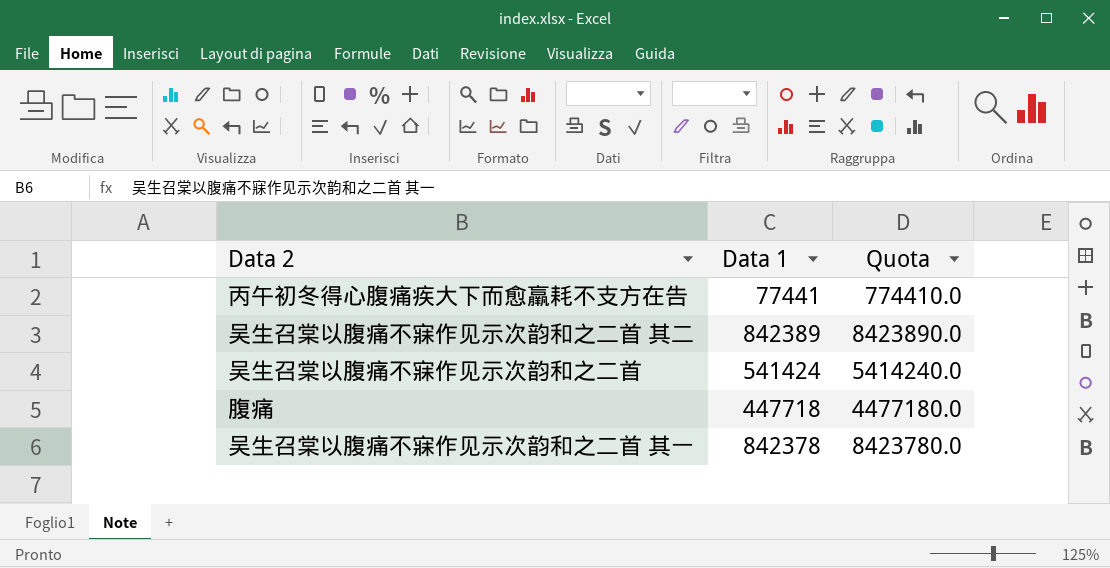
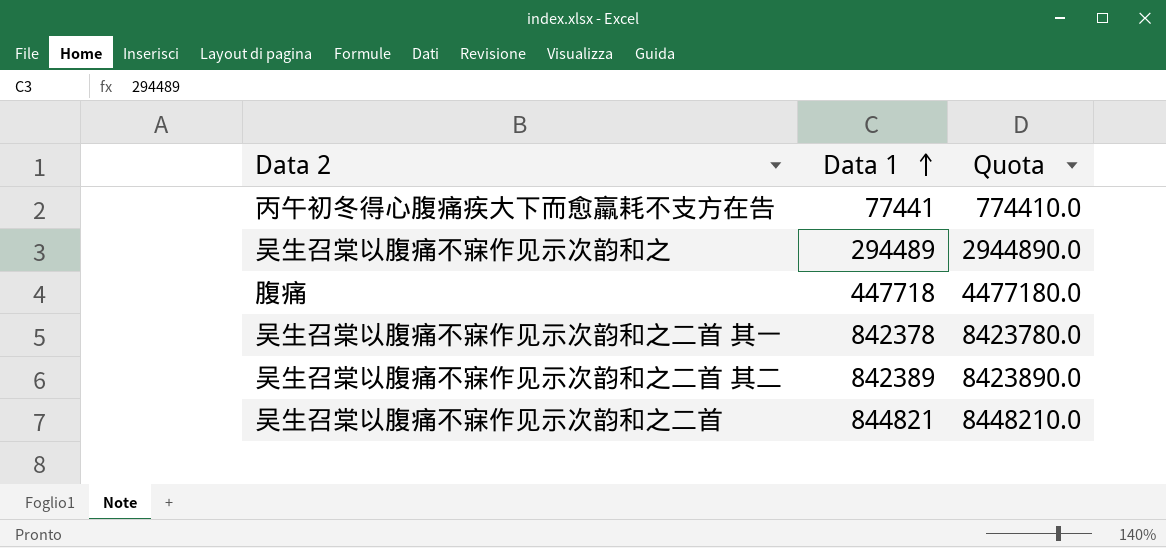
row order: none -> Data 1 ascending
row 吴生召棠以腹痛不寐作见示次韵和之: none -> 294489 | 2944890.0
吴生召棠以腹痛不寐作见示次韵和之二首 | Data 1: 541424 -> 844821
吴生召棠以腹痛不寐作见示次韵和之二首 | Quota: 5414240.0 -> 8448210.0

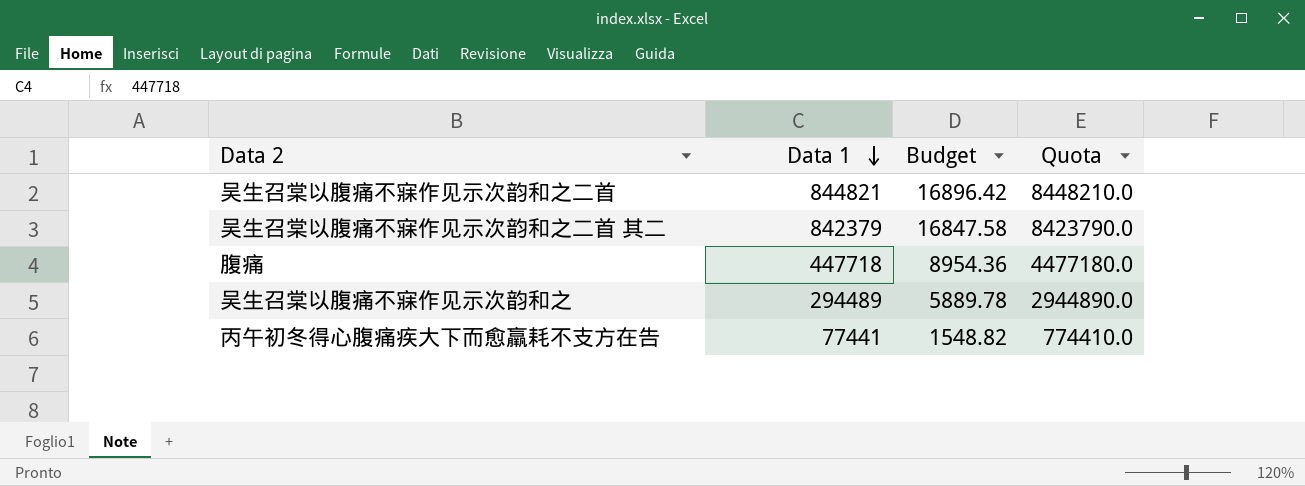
row order: Data 1 ascending -> Data 1 descending
column Budget | formula: none -> [Data 1] * 0.02
row 吴生召棠以腹痛不寐作见示次韵和之二首 其一: 842378 | 8423780.0 -> none
吴生召棠以腹痛不寐作见示次韵和之二首 其二 | Data 1: 842389 -> 842379
吴生召棠以腹痛不寐作见示次韵和之二首 其二 | Quota: 8423890.0 -> 8423790.0

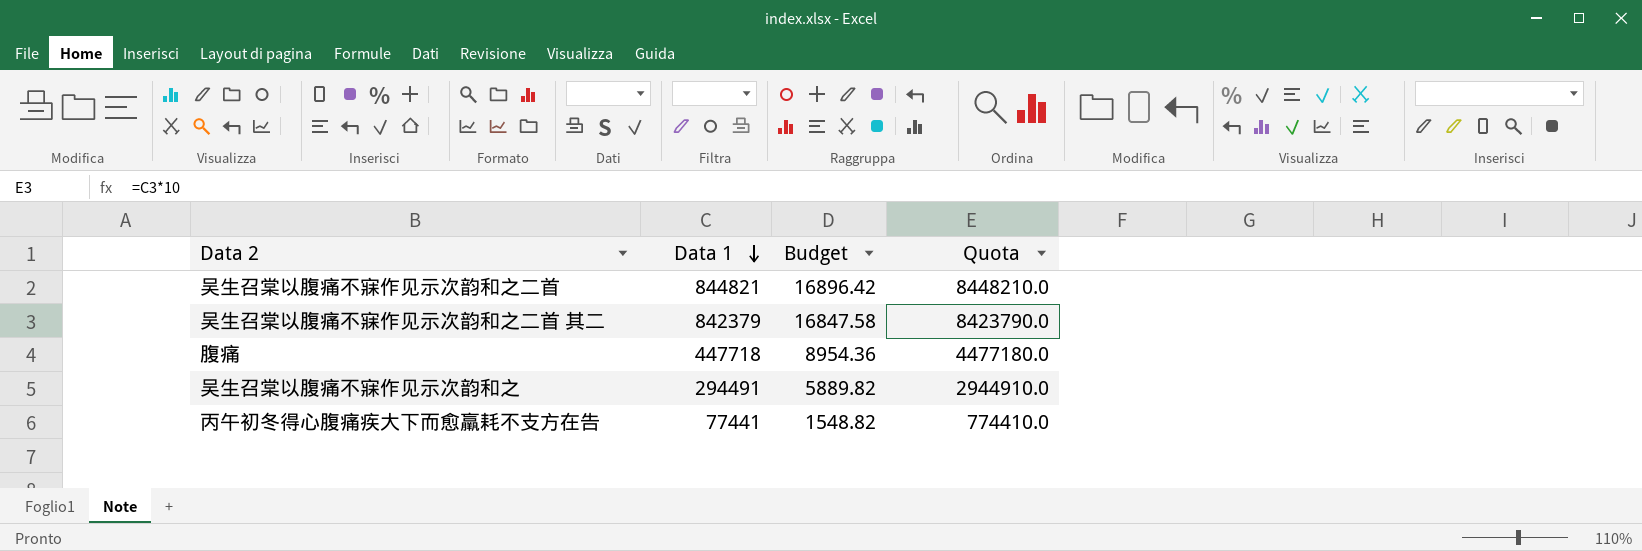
吴生召棠以腹痛不寐作见示次韵和之 | Data 1: 294489 -> 294491
吴生召棠以腹痛不寐作见示次韵和之 | Budget: 5889.78 -> 5889.82
吴生召棠以腹痛不寐作见示次韵和之 | Quota: 2944890.0 -> 2944910.0

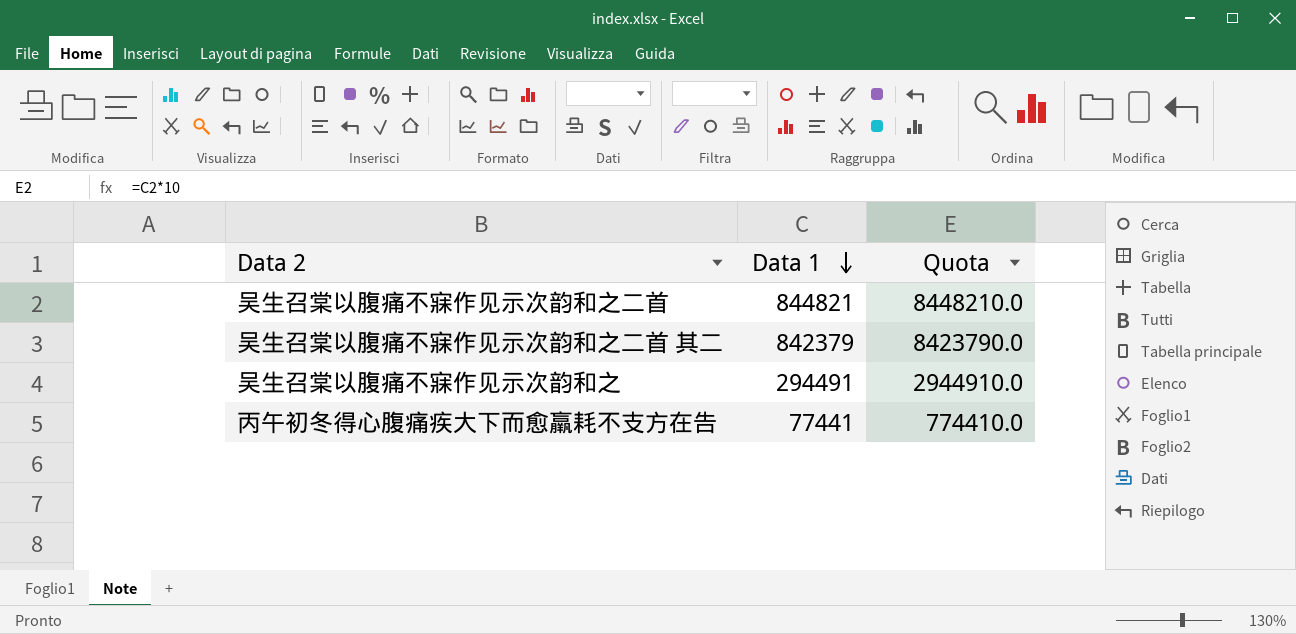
column Budget | formula: [Data 1] * 0.02 -> none
row 腹痛: 447718 | 8954.36 | 4477180.0 -> none

